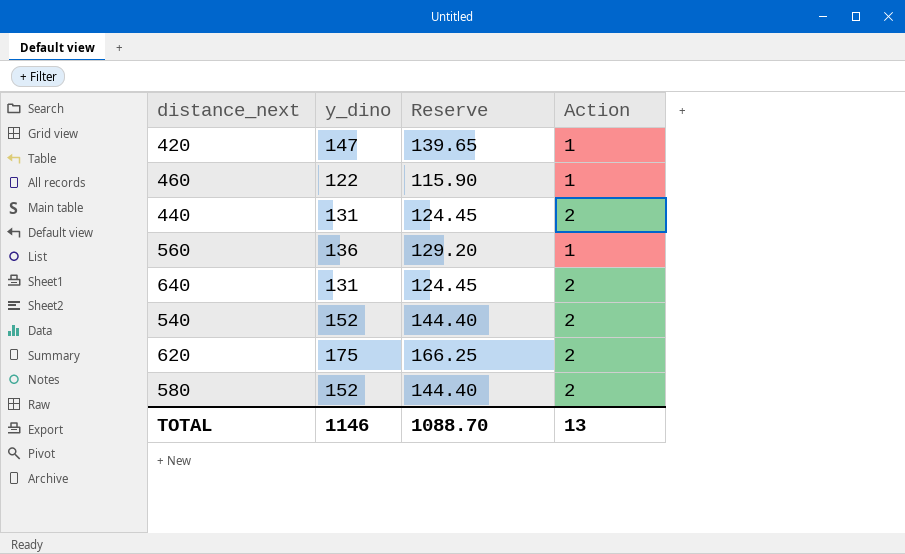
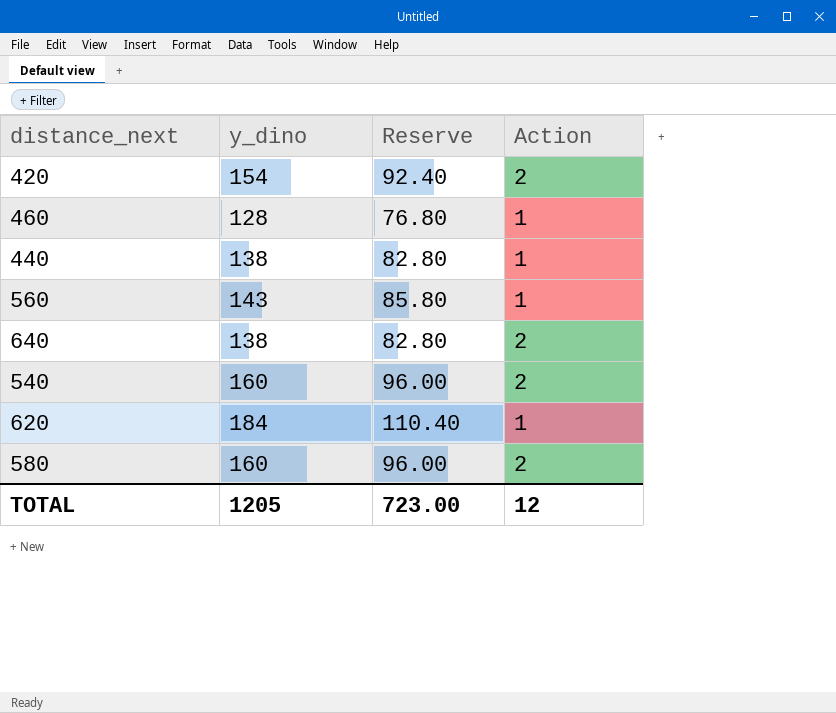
column Reserve | formula: [y_dino] * 0.95 -> [y_dino] * 0.6
420 | y_dino: 147 -> 154
420 | Action: 1 -> 2
460 | y_dino: 122 -> 128
440 | y_dino: 131 -> 138
440 | Action: 2 -> 1
560 | y_dino: 136 -> 143
640 | y_dino: 131 -> 138
540 | y_dino: 152 -> 160
620 | y_dino: 175 -> 184
620 | Action: 2 -> 1
580 | y_dino: 152 -> 160
TOTAL | y_dino: 1146 -> 1205
TOTAL | Reserve: 1088.70 -> 723.00
TOTAL | Action: 13 -> 12

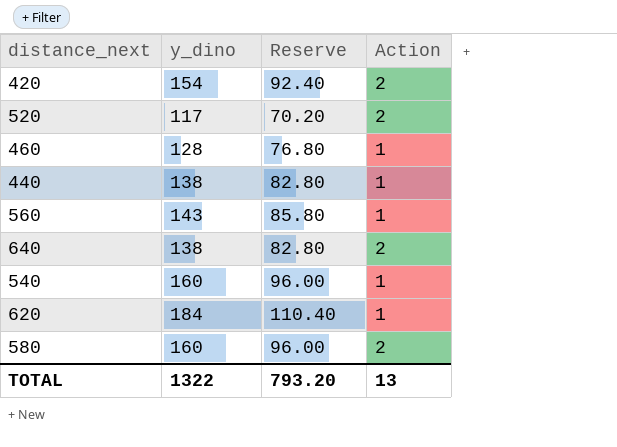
row 520: none -> 117 | 70.20 | 2
540 | Action: 2 -> 1
TOTAL | y_dino: 1205 -> 1322
TOTAL | Reserve: 723.00 -> 793.20
TOTAL | Action: 12 -> 13

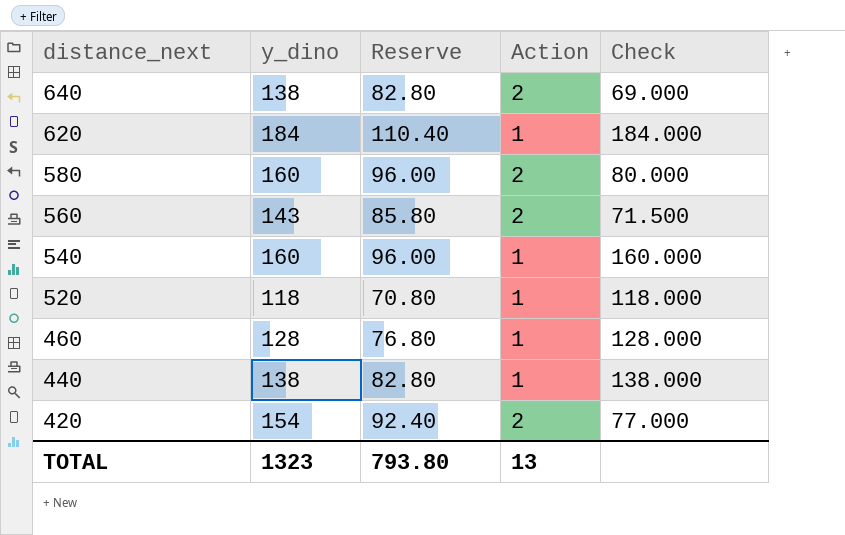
row order: none -> distance_next descending
column Check | formula: none -> [y_dino] / [Action]
560 | Action: 1 -> 2
520 | y_dino: 117 -> 118
520 | Reserve: 70.20 -> 70.80
520 | Action: 2 -> 1
TOTAL | y_dino: 1322 -> 1323
TOTAL | Reserve: 793.20 -> 793.80

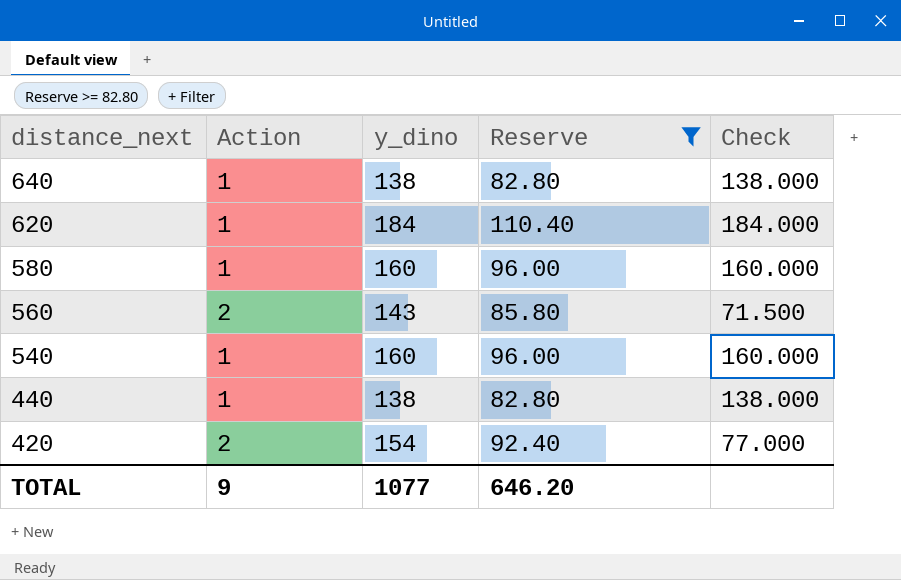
filter: none -> Reserve >= 82.80
column Action | position: 4 -> 2
640 | Action: 2 -> 1
640 | Check: 69.000 -> 138.000
580 | Action: 2 -> 1
580 | Check: 80.000 -> 160.000
TOTAL | Action: 13 -> 9
TOTAL | y_dino: 1323 -> 1077
TOTAL | Reserve: 793.80 -> 646.20

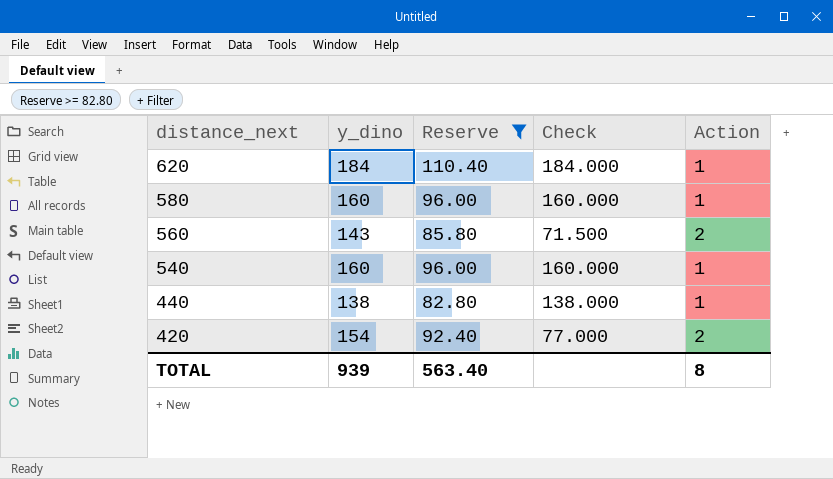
column Action | position: 2 -> 5
row 640: 1 | 138 | 82.80 | 138.000 -> none
TOTAL | y_dino: 1077 -> 939
TOTAL | Reserve: 646.20 -> 563.40
TOTAL | Action: 9 -> 8

